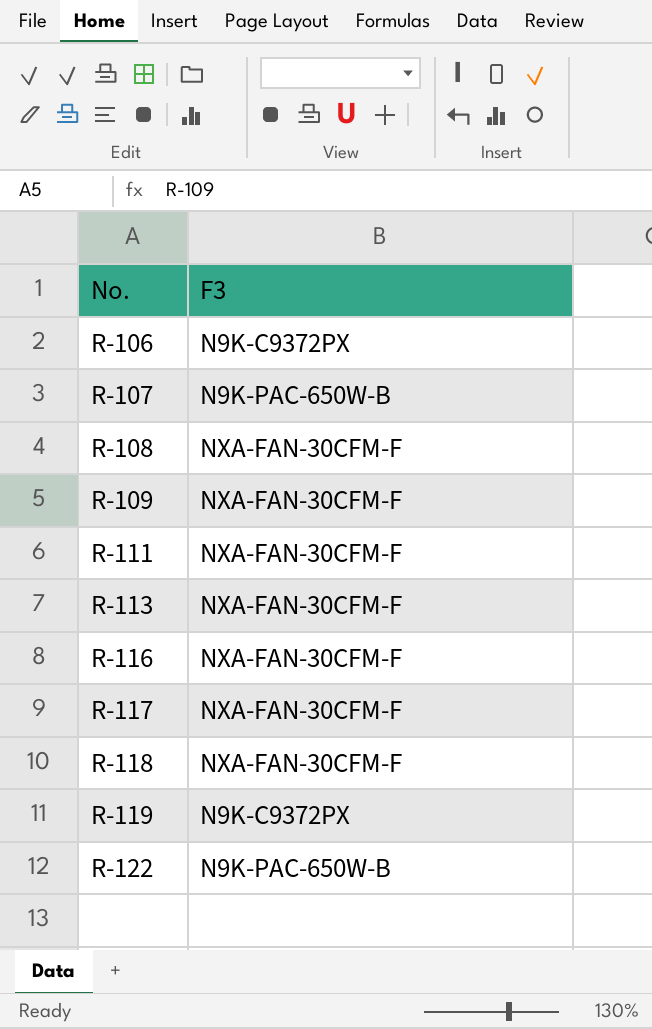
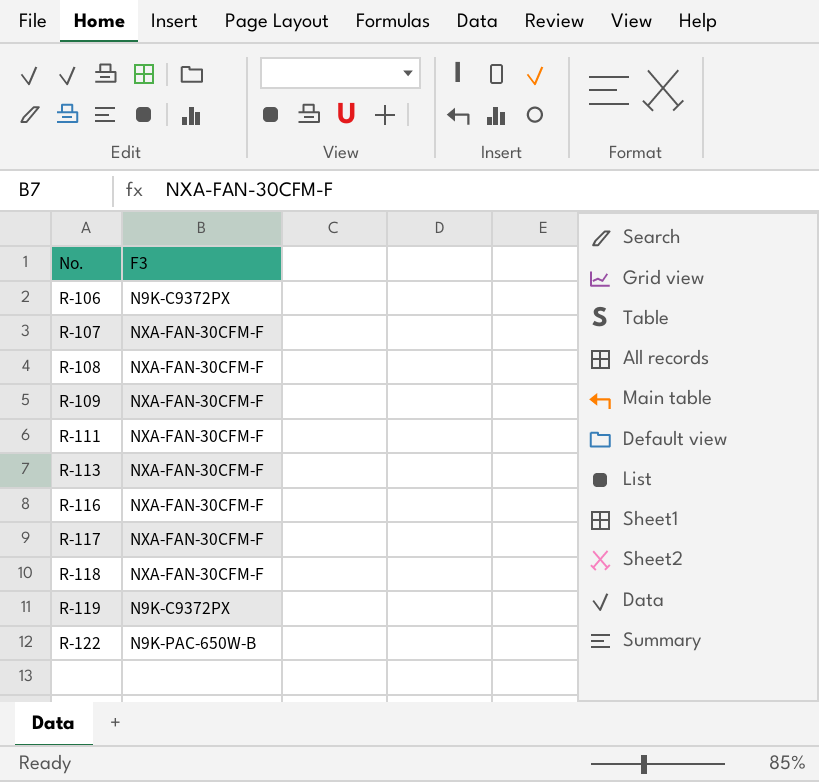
R-107 | F3: N9K-PAC-650W-B -> NXA-FAN-30CFM-F

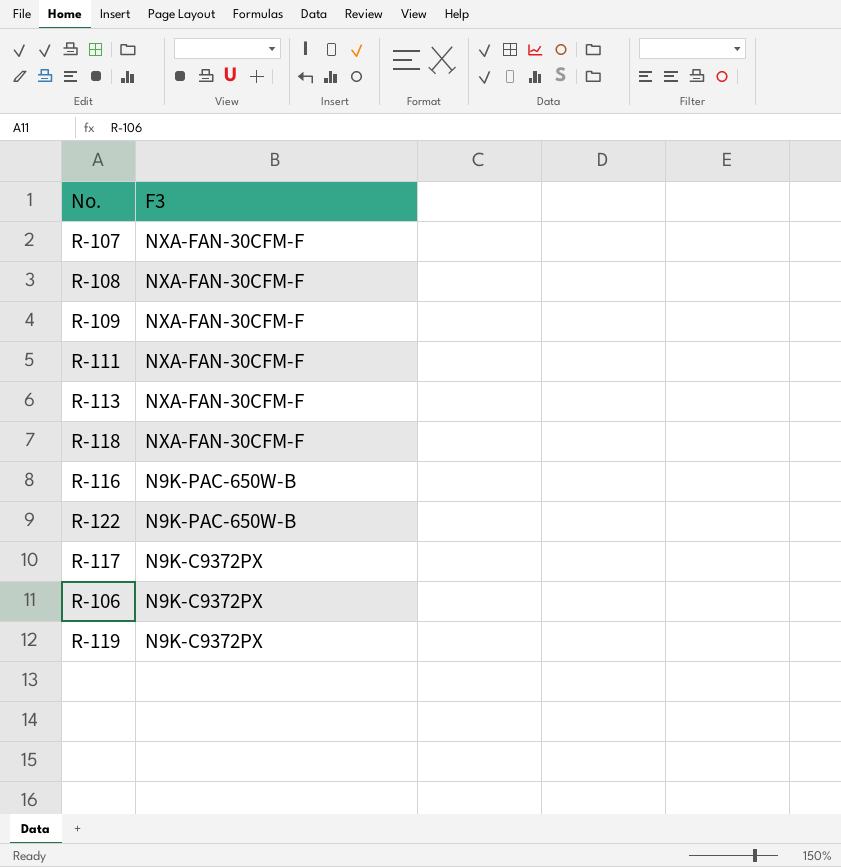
row order: No. ascending -> F3 descending
R-116 | F3: NXA-FAN-30CFM-F -> N9K-PAC-650W-B
R-117 | F3: NXA-FAN-30CFM-F -> N9K-C9372PX

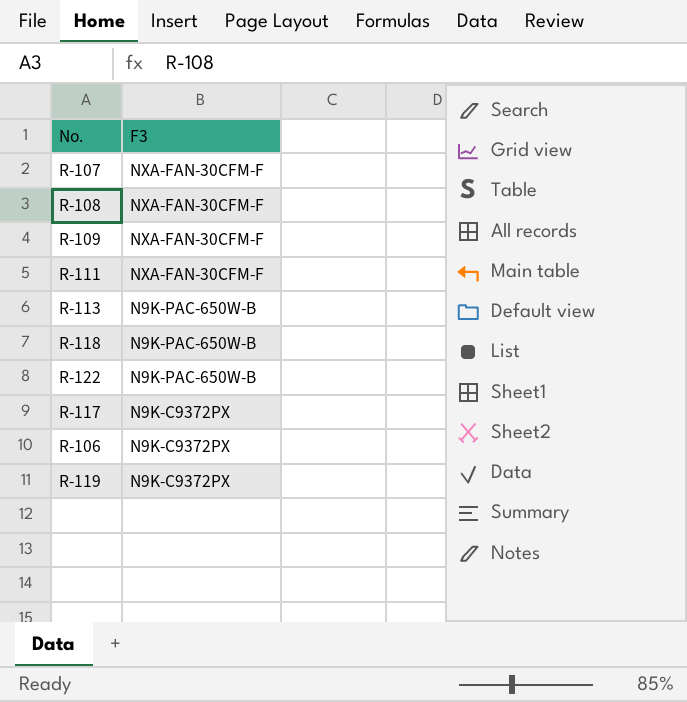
row R-116: N9K-PAC-650W-B -> none
R-113 | F3: NXA-FAN-30CFM-F -> N9K-PAC-650W-B
R-118 | F3: NXA-FAN-30CFM-F -> N9K-PAC-650W-B

